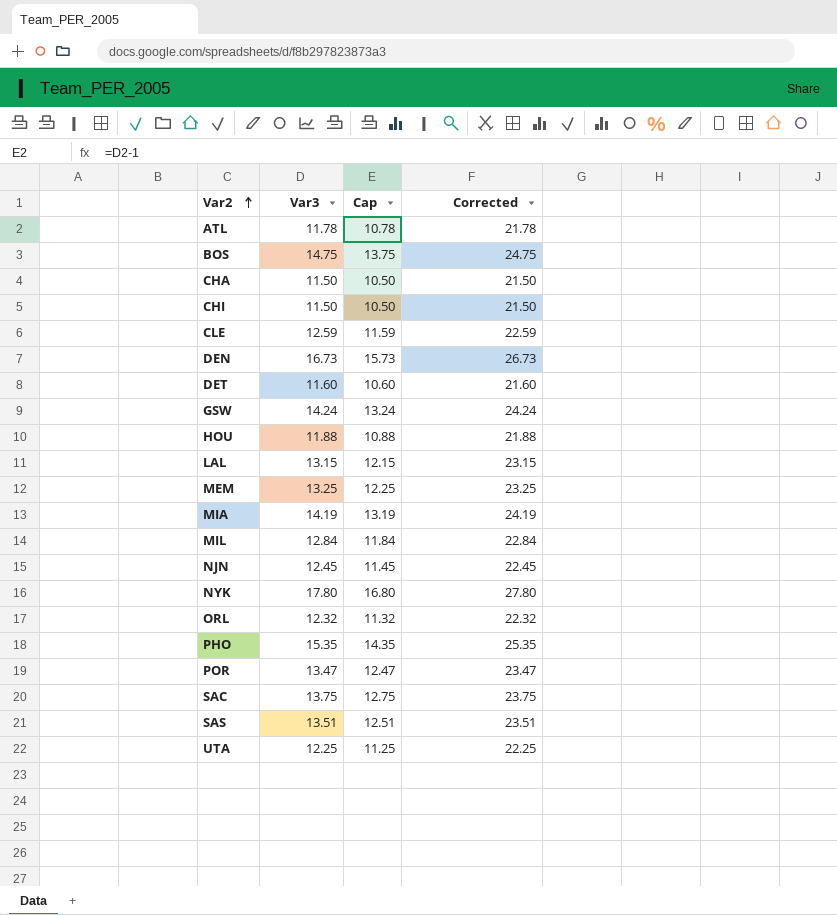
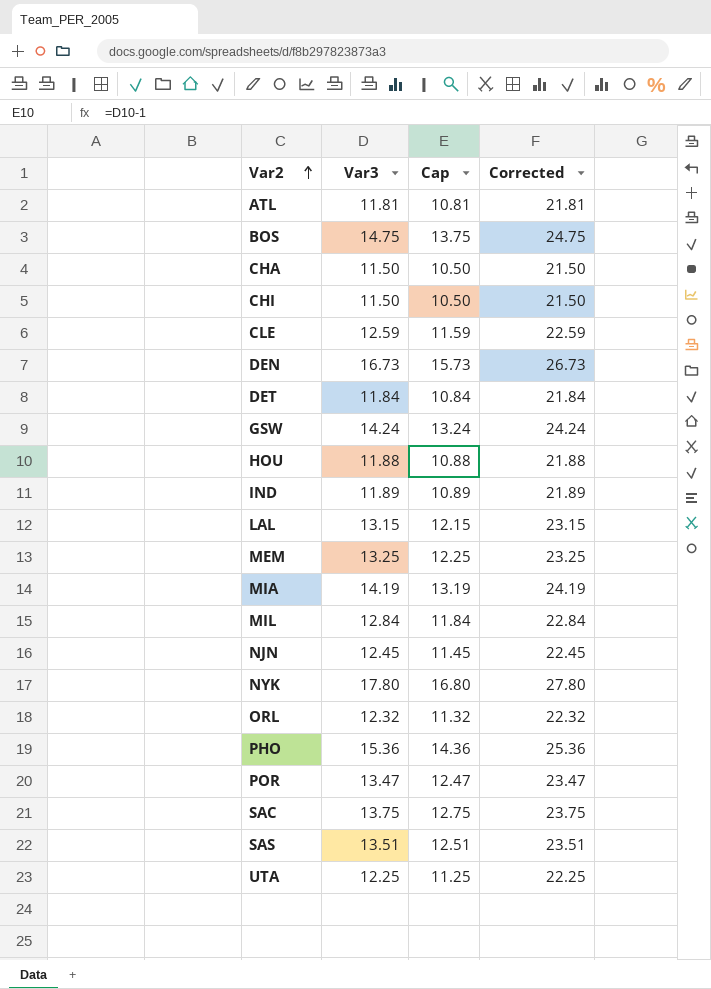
ATL | Var3: 11.78 -> 11.81
ATL | Cap: 10.78 -> 10.81
ATL | Corrected: 21.78 -> 21.81
DET | Var3: 11.60 -> 11.84
DET | Cap: 10.60 -> 10.84
DET | Corrected: 21.60 -> 21.84
row IND: none -> 11.89 | 10.89 | 21.89
PHO | Var3: 15.35 -> 15.36
PHO | Cap: 14.35 -> 14.36
PHO | Corrected: 25.35 -> 25.36

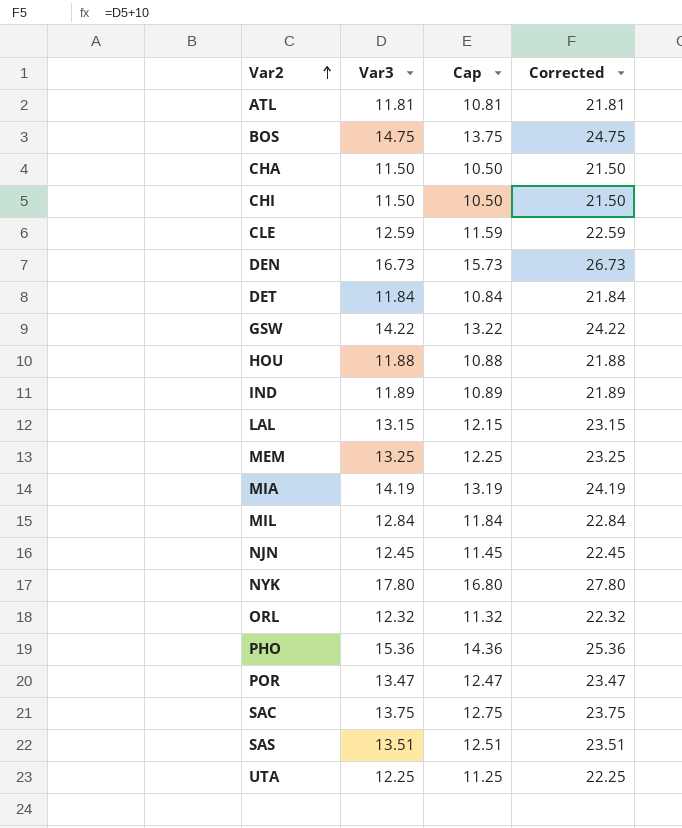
GSW | Var3: 14.24 -> 14.22
GSW | Cap: 13.24 -> 13.22
GSW | Corrected: 24.24 -> 24.22

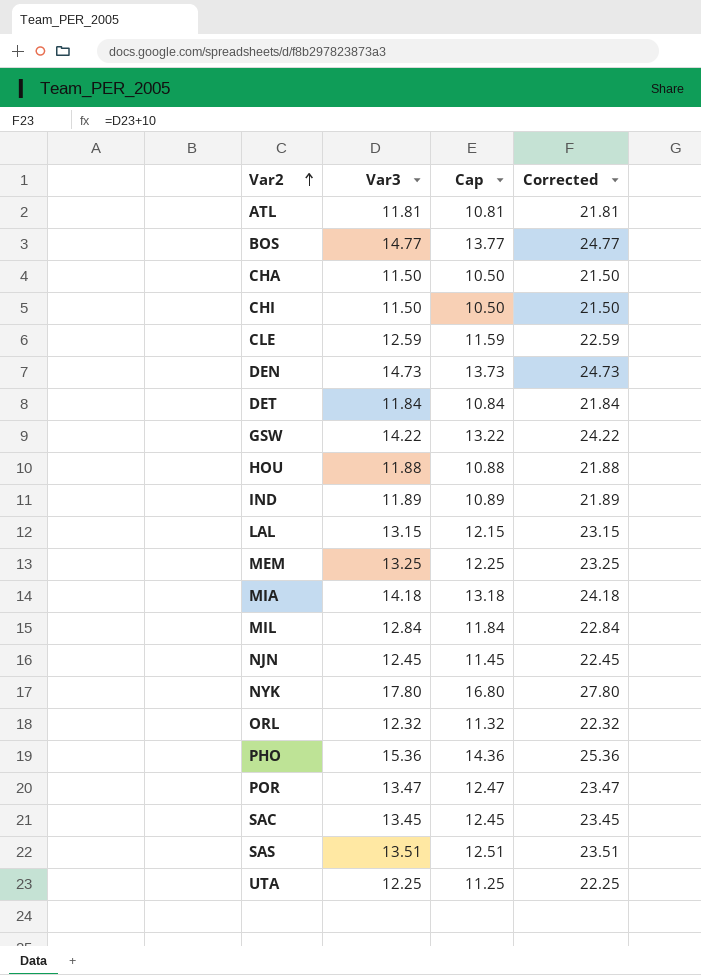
BOS | Var3: 14.75 -> 14.77
BOS | Cap: 13.75 -> 13.77
BOS | Corrected: 24.75 -> 24.77
DEN | Var3: 16.73 -> 14.73
DEN | Cap: 15.73 -> 13.73
DEN | Corrected: 26.73 -> 24.73
MIA | Var3: 14.19 -> 14.18
MIA | Cap: 13.19 -> 13.18
MIA | Corrected: 24.19 -> 24.18
SAC | Var3: 13.75 -> 13.45
SAC | Cap: 12.75 -> 12.45
SAC | Corrected: 23.75 -> 23.45

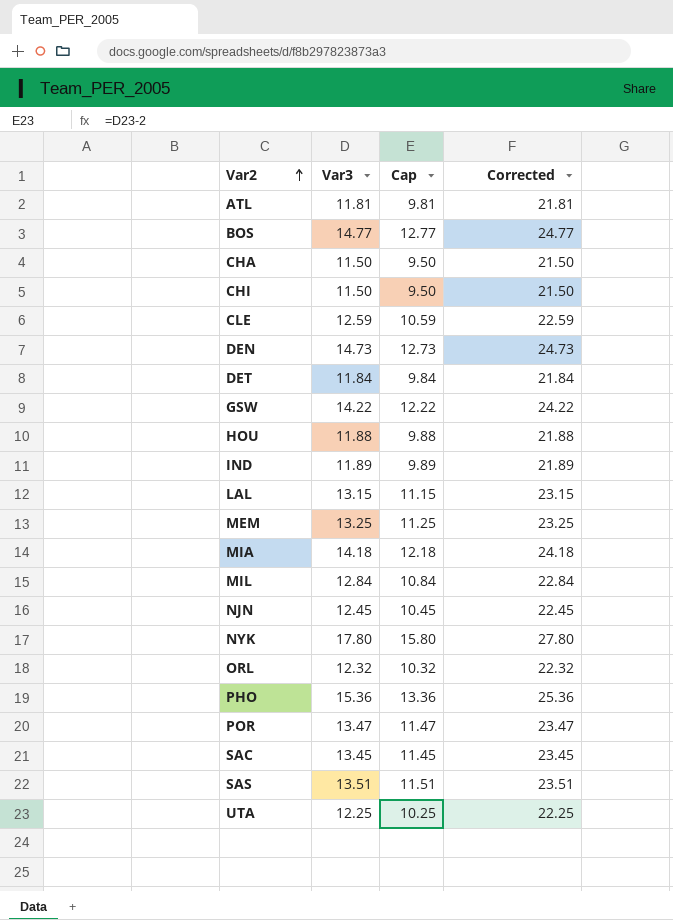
column Cap | formula: [Var3] - 1 -> [Var3] - 2

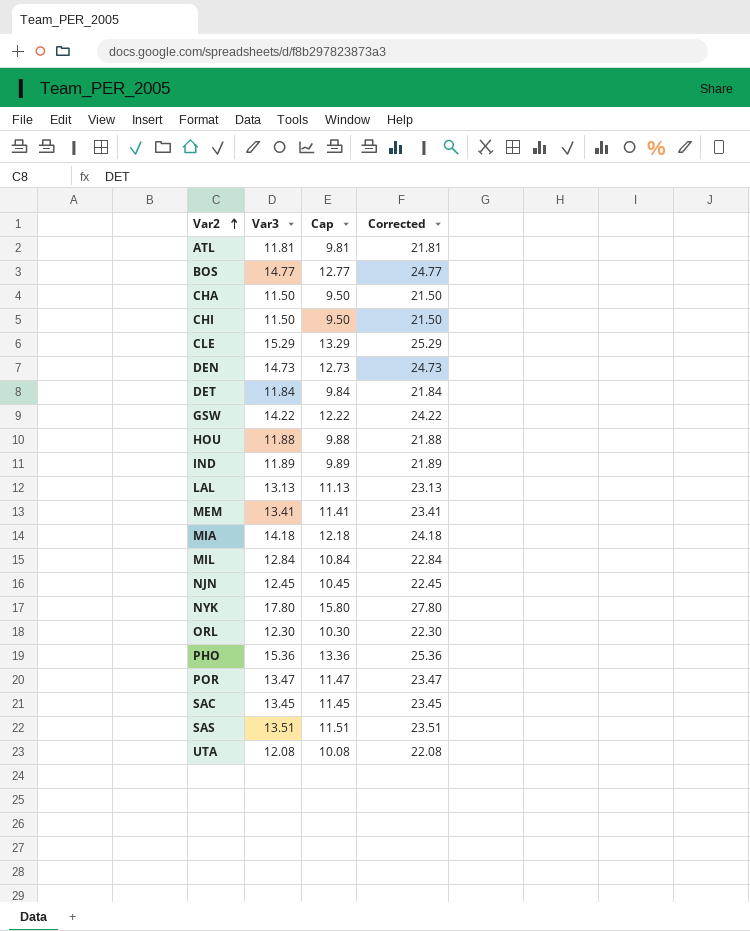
CLE | Var3: 12.59 -> 15.29
CLE | Cap: 10.59 -> 13.29
CLE | Corrected: 22.59 -> 25.29
LAL | Var3: 13.15 -> 13.13
LAL | Cap: 11.15 -> 11.13
LAL | Corrected: 23.15 -> 23.13
MEM | Var3: 13.25 -> 13.41
MEM | Cap: 11.25 -> 11.41
MEM | Corrected: 23.25 -> 23.41
ORL | Var3: 12.32 -> 12.30
ORL | Cap: 10.32 -> 10.30
ORL | Corrected: 22.32 -> 22.30
UTA | Var3: 12.25 -> 12.08
UTA | Cap: 10.25 -> 10.08
UTA | Corrected: 22.25 -> 22.08

